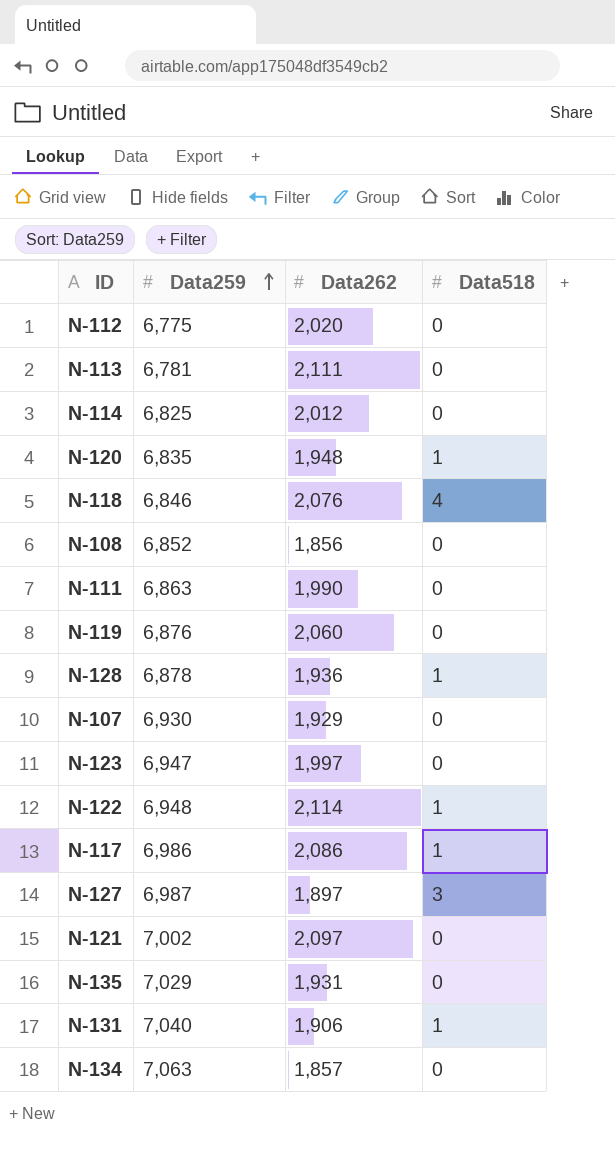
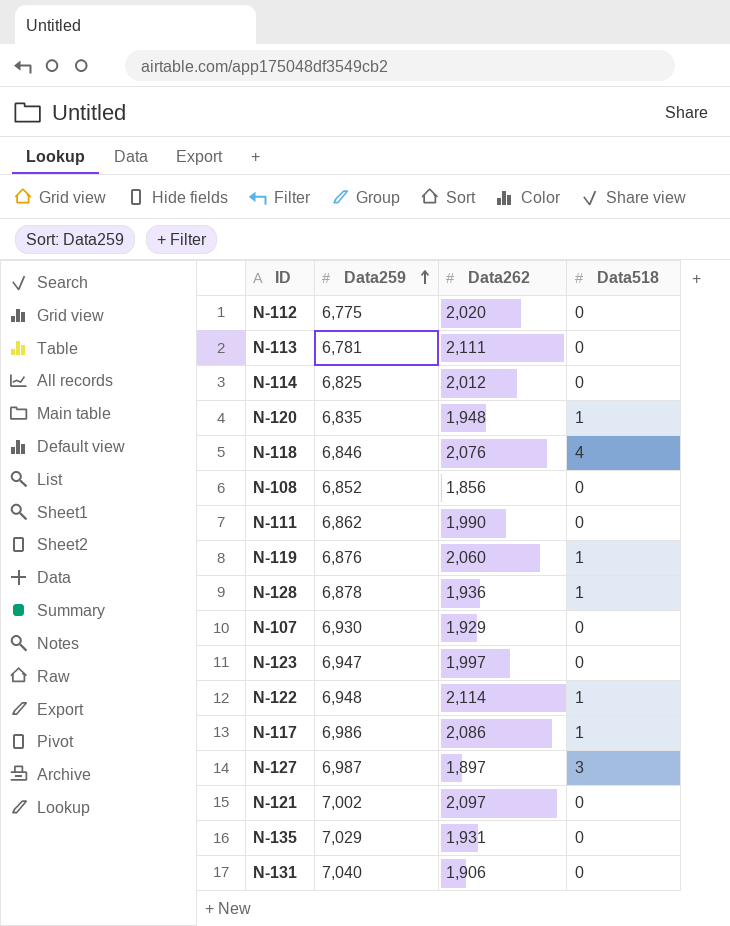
row N-134: 7,063 | 1,857 | 0 -> none
N-111 | Data259: 6,863 -> 6,862
N-119 | Data518: 0 -> 1
N-131 | Data518: 1 -> 0

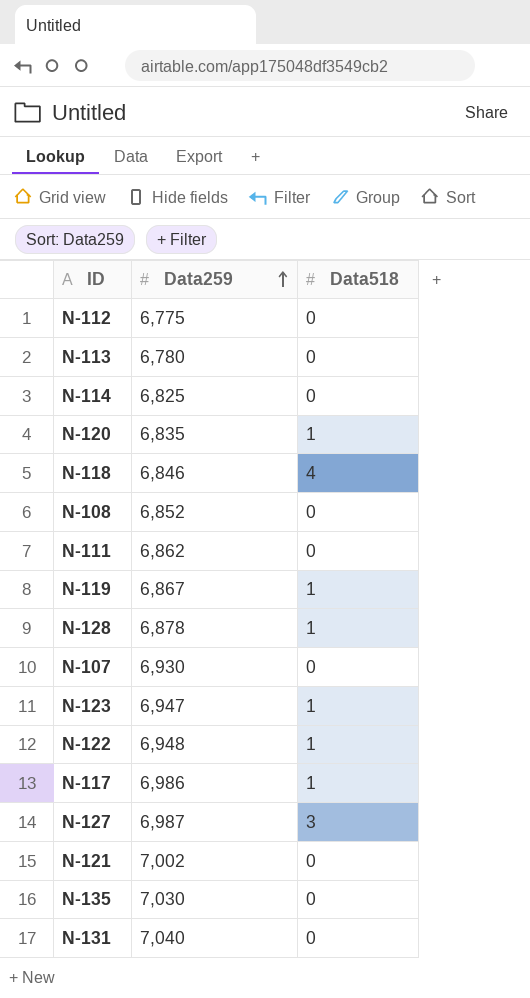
column Data262 | position: 3 -> none
N-113 | Data259: 6,781 -> 6,780
N-119 | Data259: 6,876 -> 6,867
N-123 | Data518: 0 -> 1
N-135 | Data259: 7,029 -> 7,030

